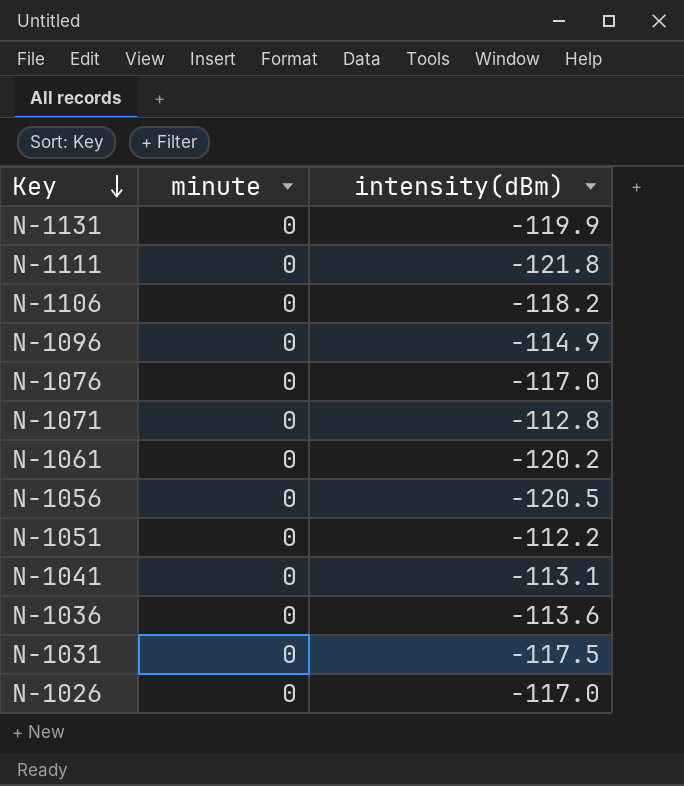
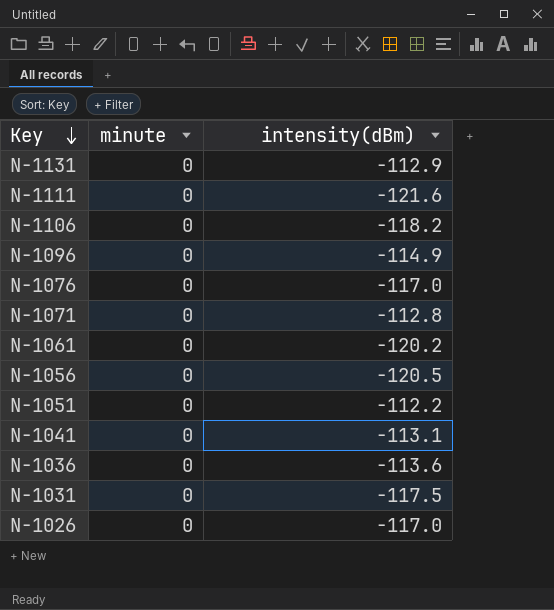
N-1131 | intensity(dBm): -119.9 -> -112.9
N-1111 | intensity(dBm): -121.8 -> -121.6

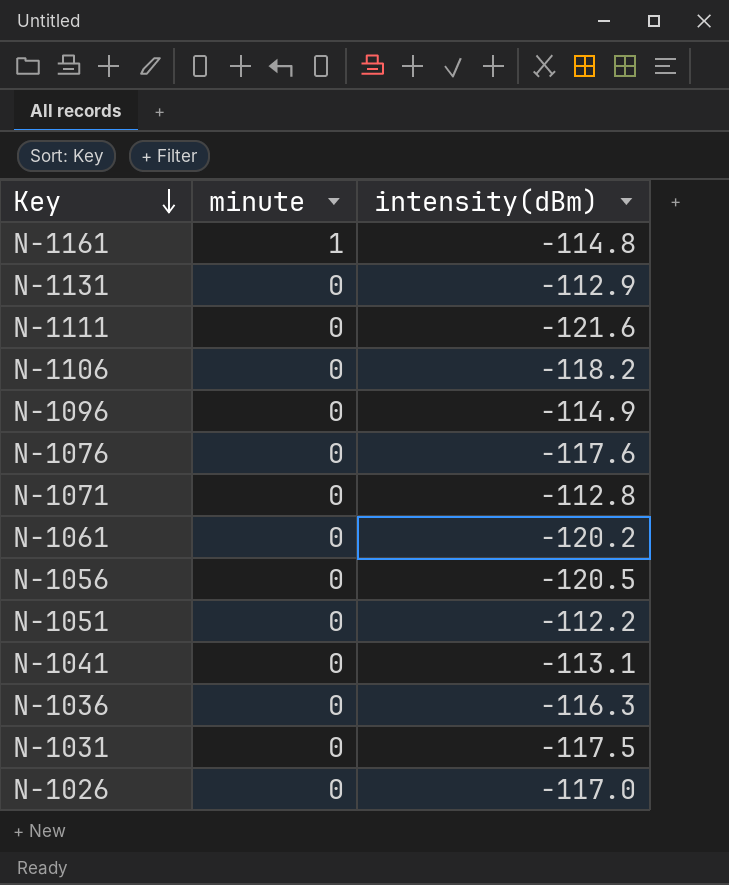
row N-1161: none -> 1 | -114.8
N-1076 | intensity(dBm): -117.0 -> -117.6
N-1036 | intensity(dBm): -113.6 -> -116.3

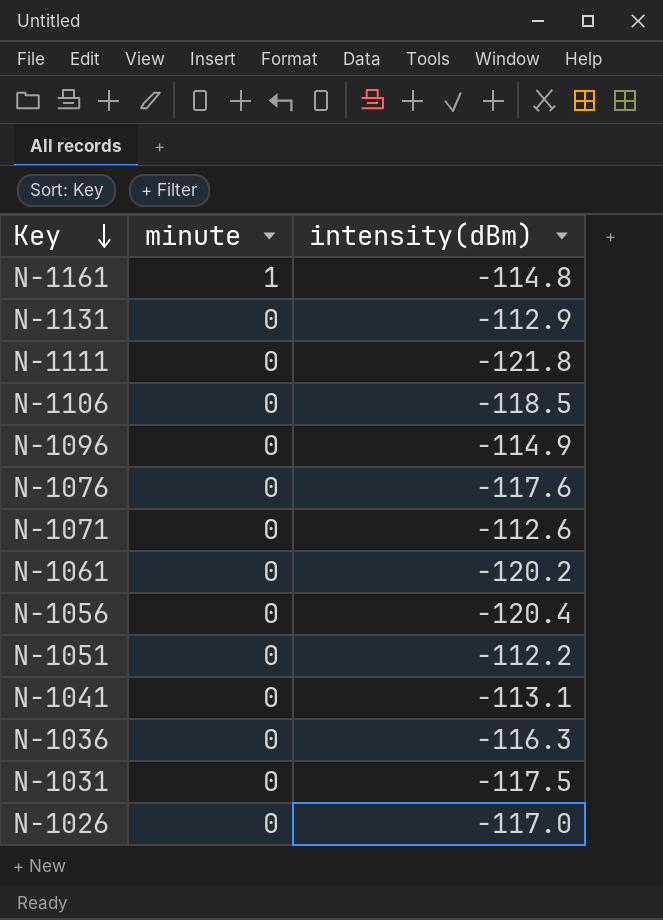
N-1111 | intensity(dBm): -121.6 -> -121.8
N-1106 | intensity(dBm): -118.2 -> -118.5
N-1071 | intensity(dBm): -112.8 -> -112.6
N-1056 | intensity(dBm): -120.5 -> -120.4

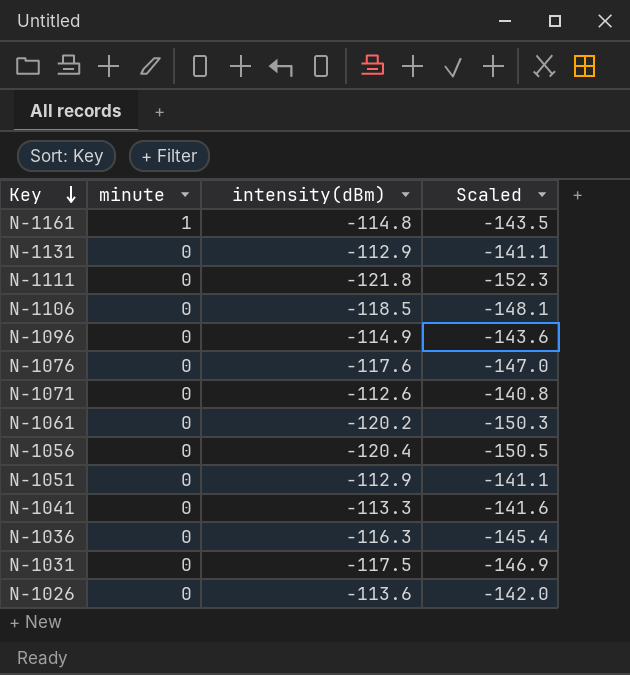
column Scaled | formula: none -> [intensity(dBm)] * 1.25
N-1051 | intensity(dBm): -112.2 -> -112.9
N-1041 | intensity(dBm): -113.1 -> -113.3
N-1026 | intensity(dBm): -117.0 -> -113.6

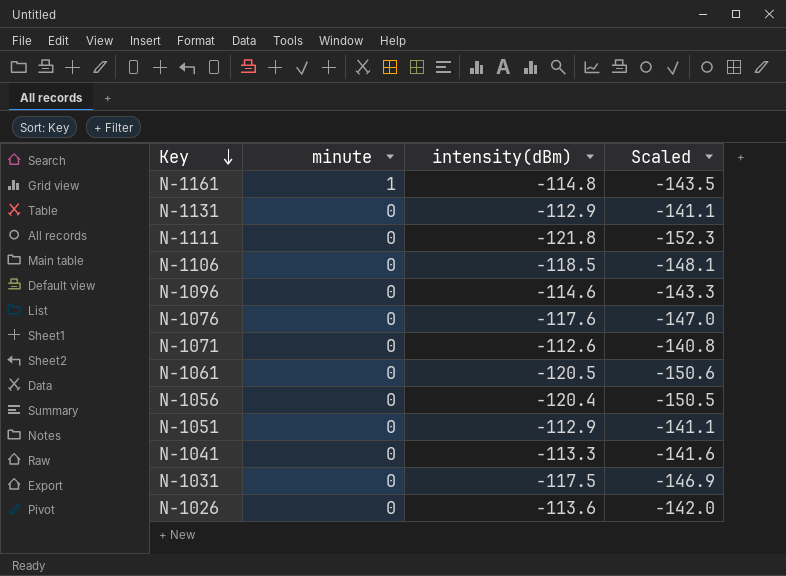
row N-1036: 0 | -116.3 | -145.4 -> none
N-1096 | intensity(dBm): -114.9 -> -114.6
N-1096 | Scaled: -143.6 -> -143.3
N-1061 | intensity(dBm): -120.2 -> -120.5
N-1061 | Scaled: -150.3 -> -150.6

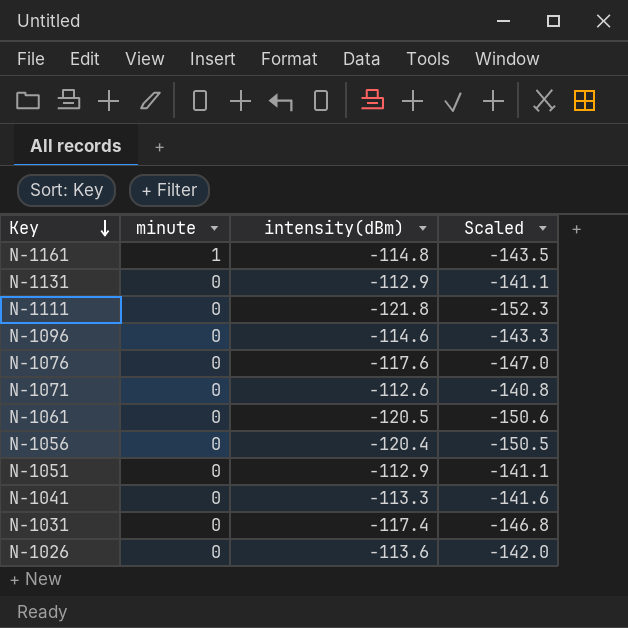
row N-1106: 0 | -118.5 | -148.1 -> none
N-1031 | intensity(dBm): -117.5 -> -117.4
N-1031 | Scaled: -146.9 -> -146.8

